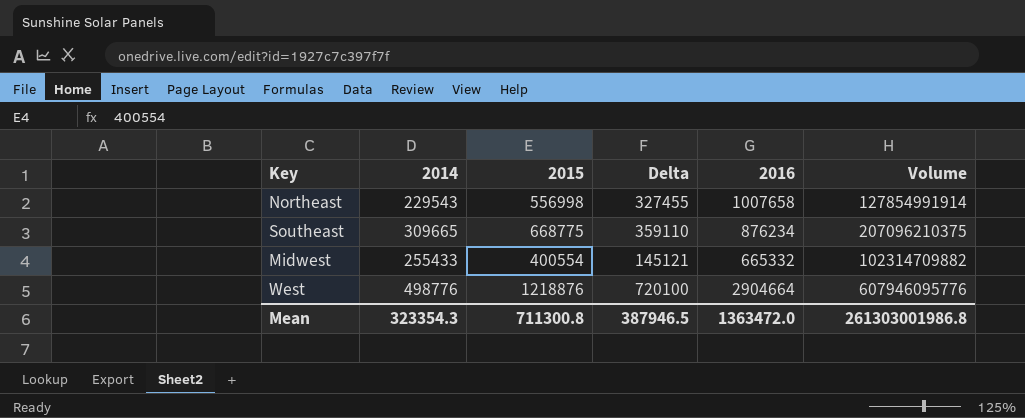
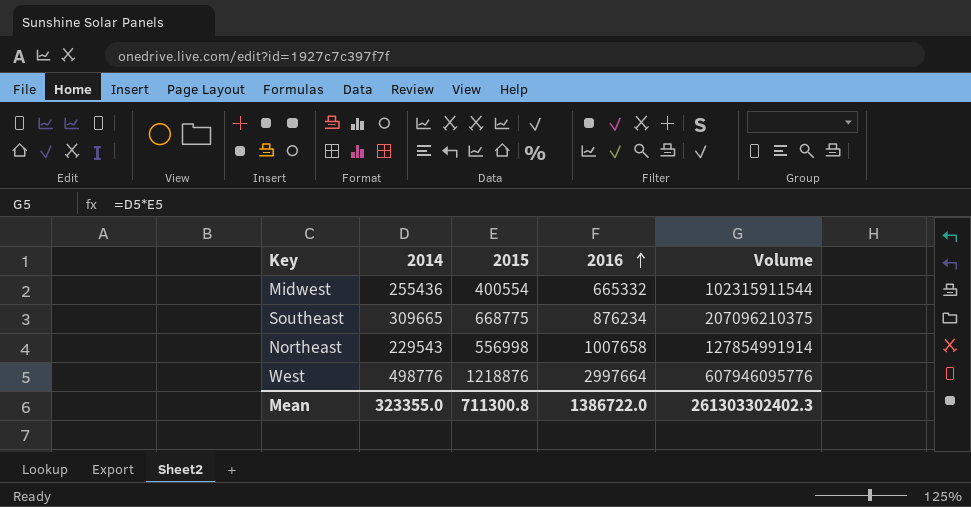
row order: none -> 2016 ascending
column Delta | formula: [2015] - [2014] -> none
Midwest | 2014: 255433 -> 255436
Midwest | Volume: 102314709882 -> 102315911544
West | 2016: 2904664 -> 2997664
Mean | 2014: 323354.3 -> 323355.0
Mean | 2016: 1363472.0 -> 1386722.0
Mean | Volume: 261303001986.8 -> 261303302402.3

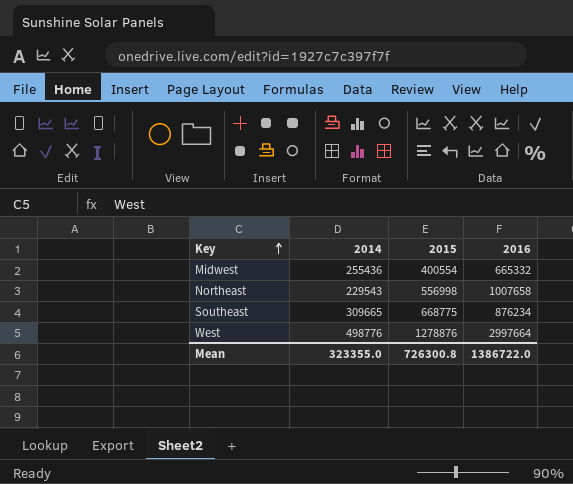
row order: 2016 ascending -> Key ascending
column Volume | formula: [2014] * [2015] -> none
West | 2015: 1218876 -> 1278876
Mean | 2015: 711300.8 -> 726300.8

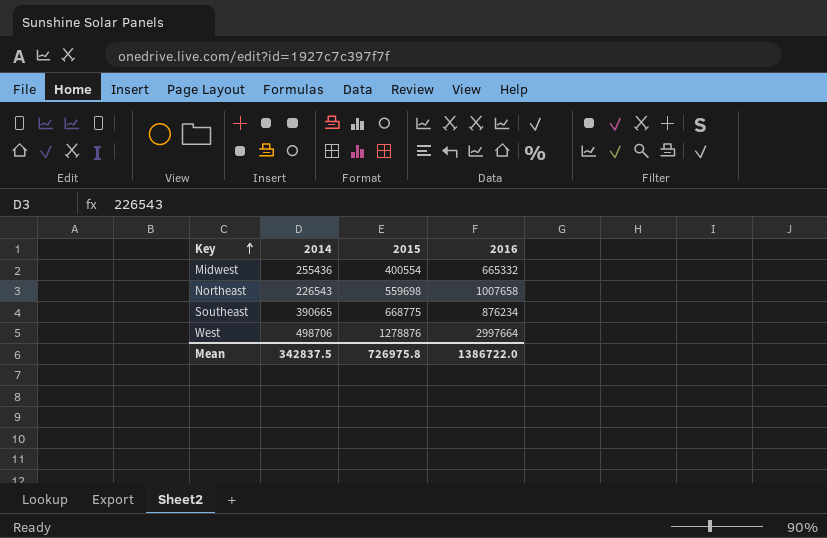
Northeast | 2014: 229543 -> 226543
Northeast | 2015: 556998 -> 559698
Southeast | 2014: 309665 -> 390665
West | 2014: 498776 -> 498706
Mean | 2014: 323355.0 -> 342837.5
Mean | 2015: 726300.8 -> 726975.8

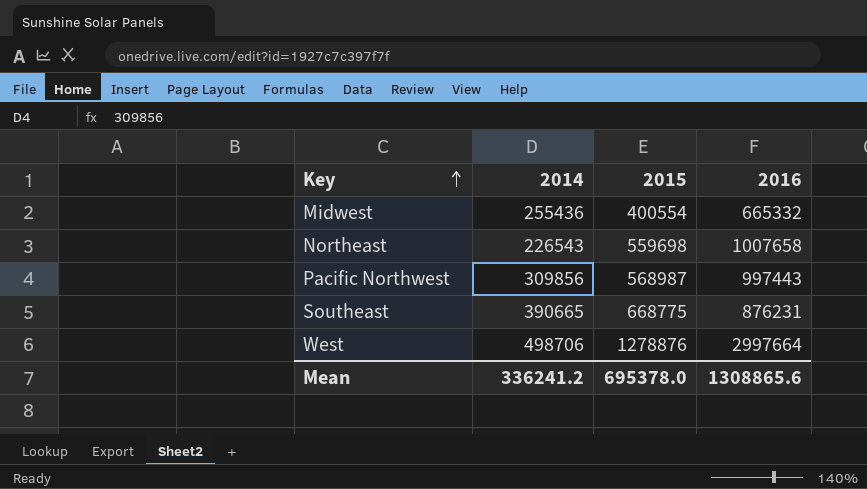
row Pacific Northwest: none -> 309856 | 568987 | 997443
Southeast | 2016: 876234 -> 876231
Mean | 2014: 342837.5 -> 336241.2
Mean | 2015: 726975.8 -> 695378.0
Mean | 2016: 1386722.0 -> 1308865.6

